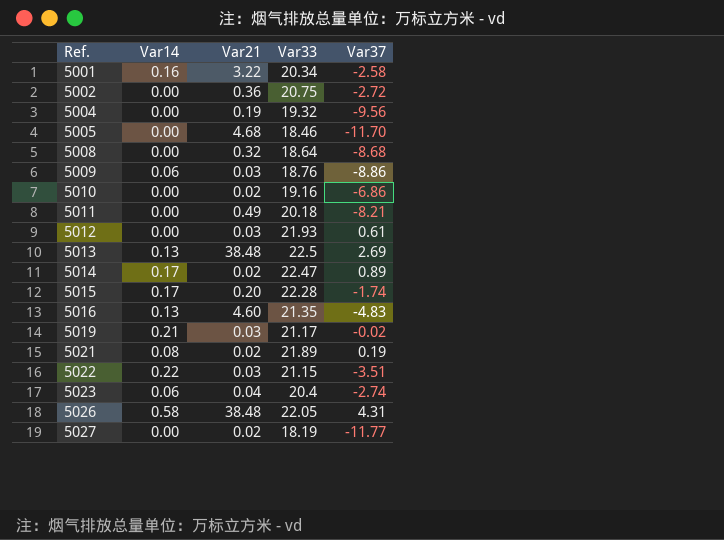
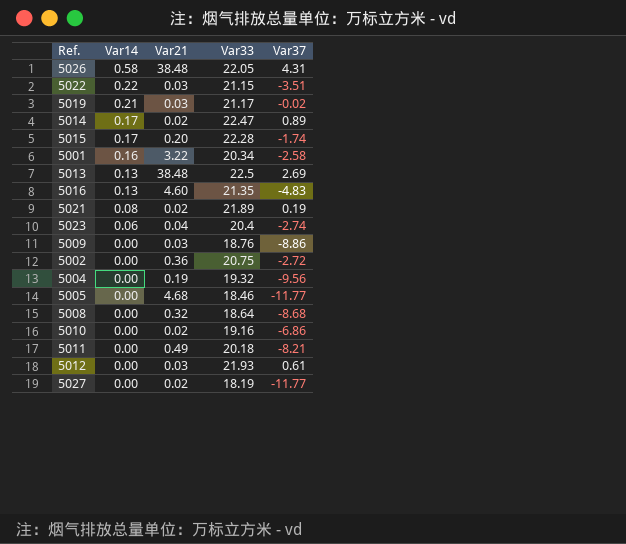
row order: Ref. ascending -> Var14 descending
5009 | Var14: 0.06 -> 0.00
5005 | Var37: -11.70 -> -11.77

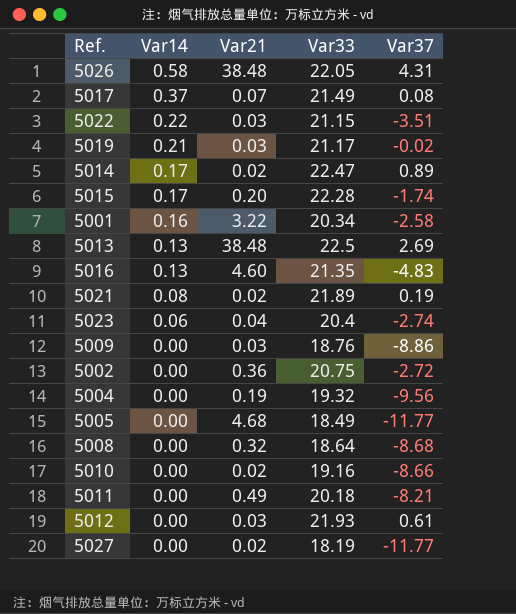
row 5017: none -> 0.37 | 0.07 | 21.49 | 0.08
5005 | Var33: 18.46 -> 18.49
5010 | Var37: -6.86 -> -8.66

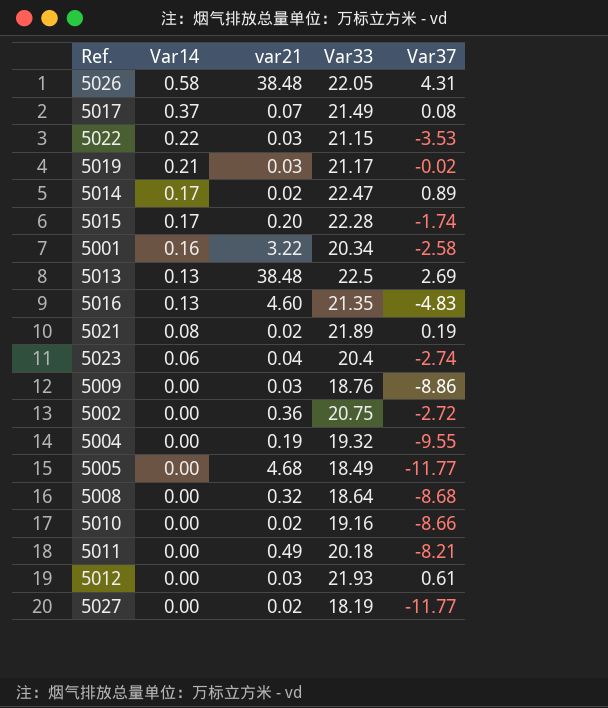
column name: Var21 -> var21
5022 | Var37: -3.51 -> -3.53
5004 | Var37: -9.56 -> -9.55

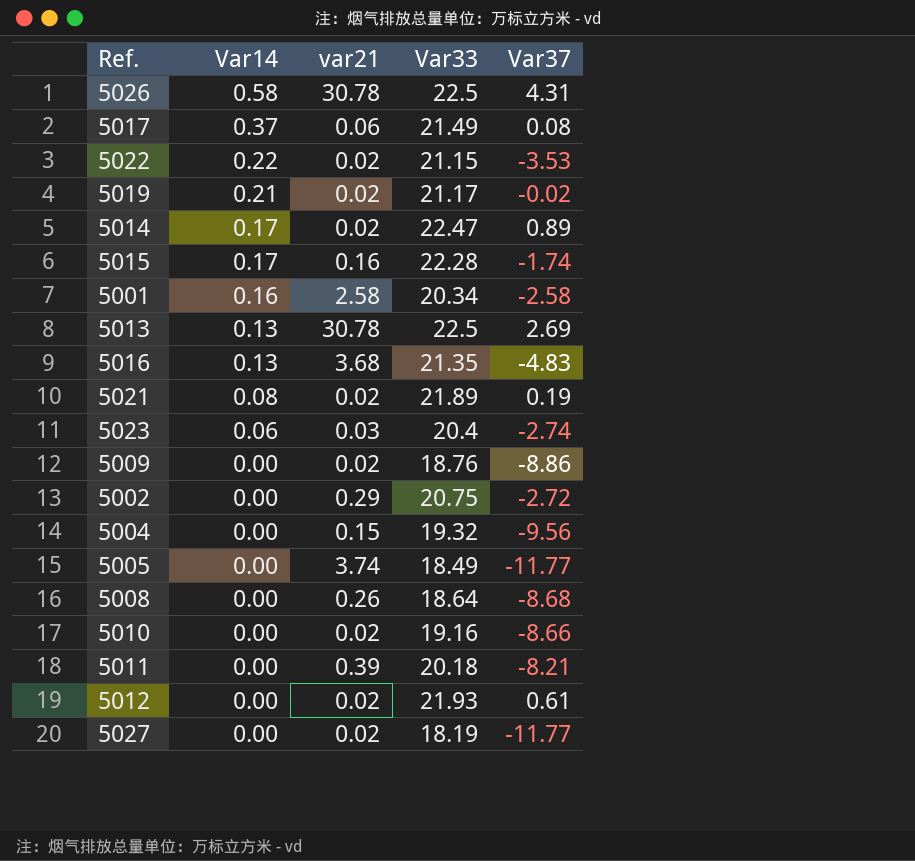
5026 | var21: 38.48 -> 30.78
5026 | Var33: 22.05 -> 22.5
5017 | var21: 0.07 -> 0.06
5022 | var21: 0.03 -> 0.02
5019 | var21: 0.03 -> 0.02
5015 | var21: 0.20 -> 0.16
5001 | var21: 3.22 -> 2.58
5013 | var21: 38.48 -> 30.78
5016 | var21: 4.60 -> 3.68
5023 | var21: 0.04 -> 0.03
5009 | var21: 0.03 -> 0.02
5002 | var21: 0.36 -> 0.29
5004 | var21: 0.19 -> 0.15
5004 | Var37: -9.55 -> -9.56
5005 | var21: 4.68 -> 3.74
5008 | var21: 0.32 -> 0.26
5011 | var21: 0.49 -> 0.39
5012 | var21: 0.03 -> 0.02

